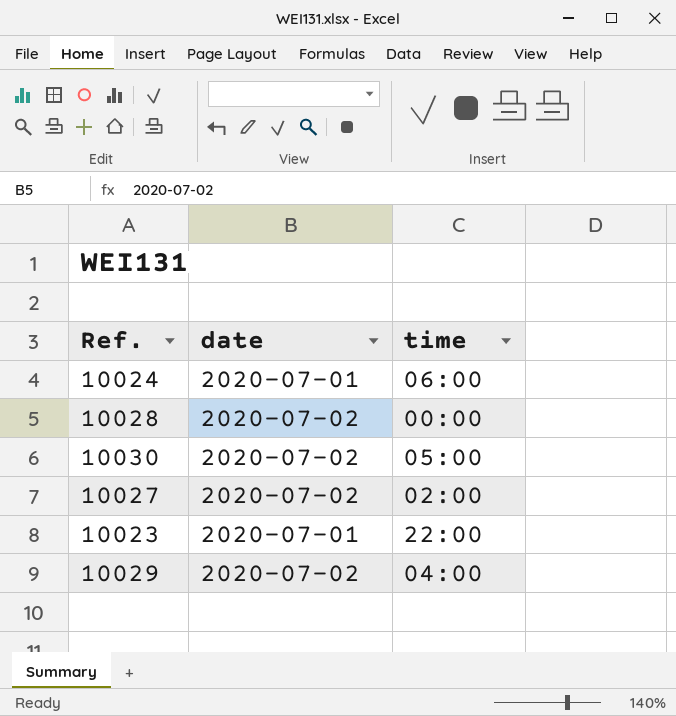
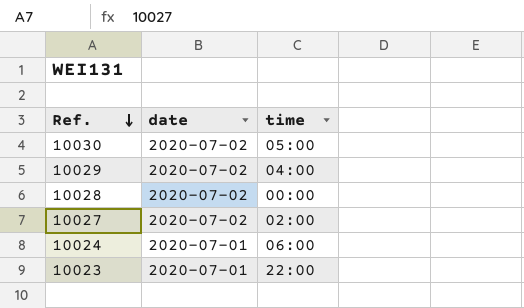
row order: none -> Ref. descending

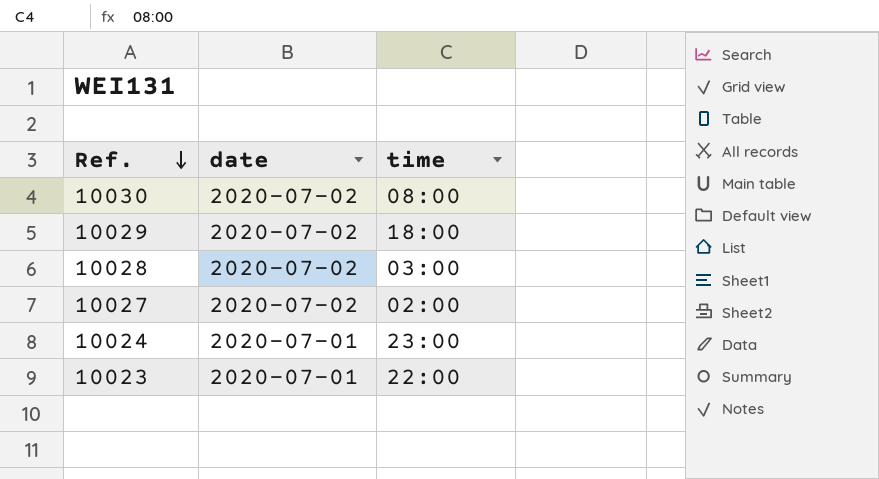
10030 | time: 05:00 -> 08:00
10029 | time: 04:00 -> 18:00
10028 | time: 00:00 -> 03:00
10024 | time: 06:00 -> 23:00

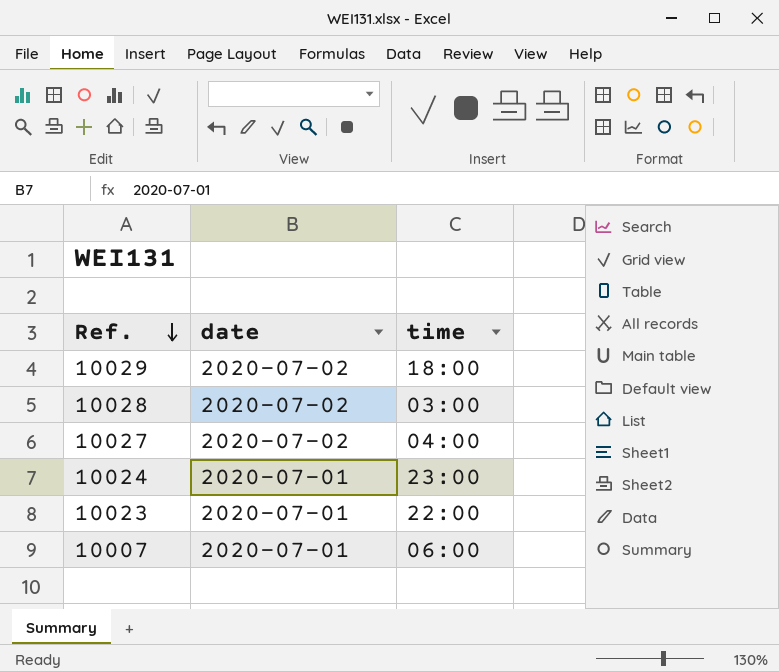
row 10030: 2020-07-02 | 08:00 -> none
10027 | time: 02:00 -> 04:00
row 10007: none -> 2020-07-01 | 06:00

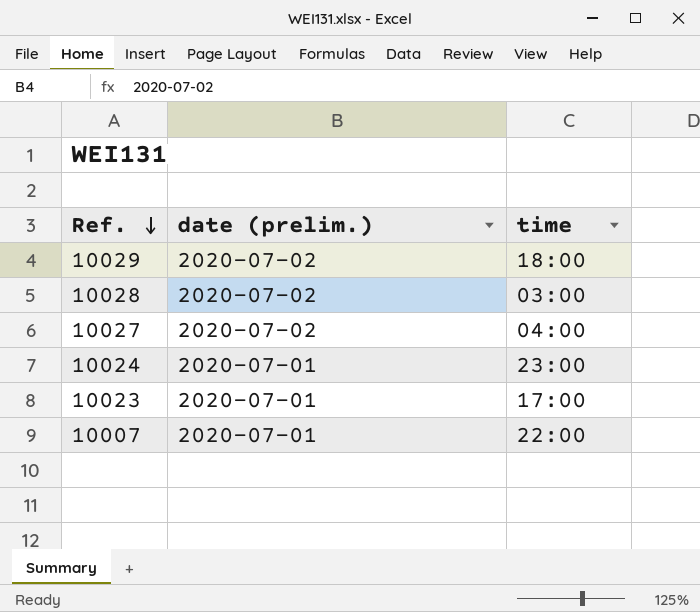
column name: date -> date (prelim.)
10023 | time: 22:00 -> 17:00
10007 | time: 06:00 -> 22:00

